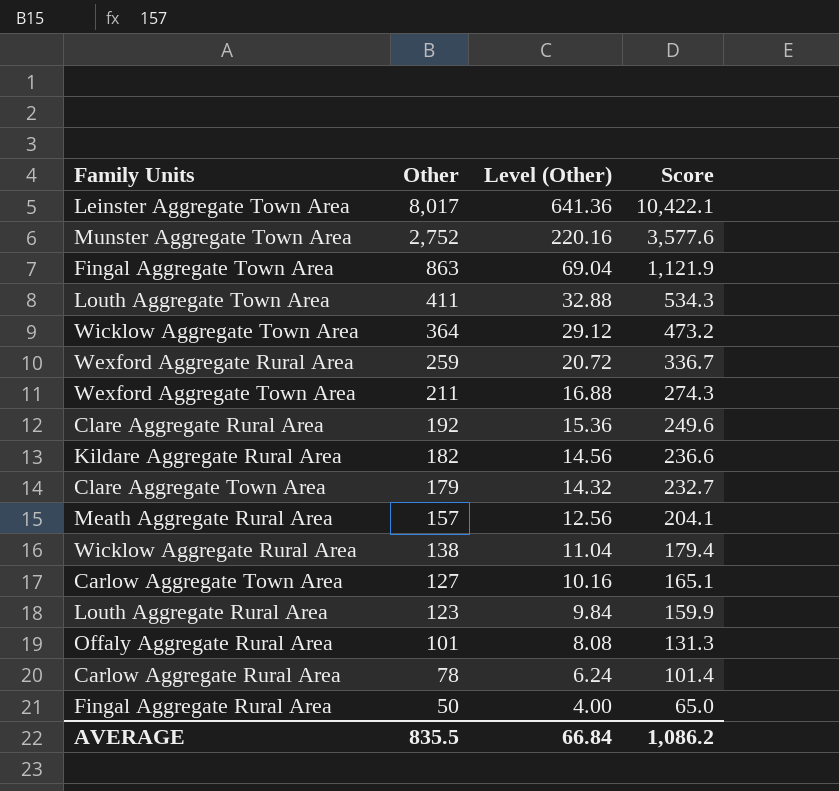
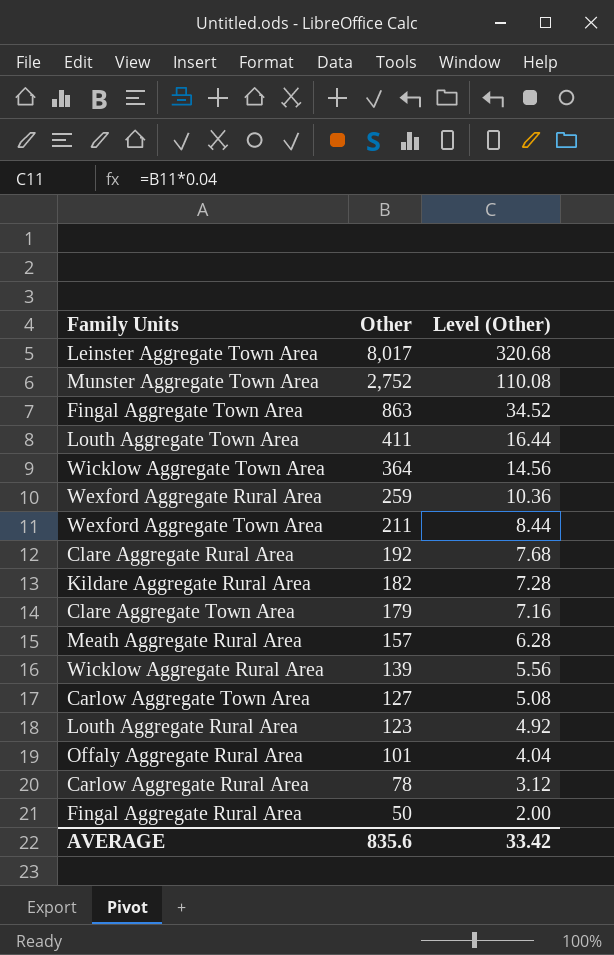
column Score | formula: [Other] * 1.3 -> none
column Level (Other) | formula: [Other] * 0.08 -> [Other] * 0.04
Wicklow Aggregate Rural Area | Other: 138 -> 139
AVERAGE | Other: 835.5 -> 835.6
AVERAGE | Level (Other): 66.84 -> 33.42

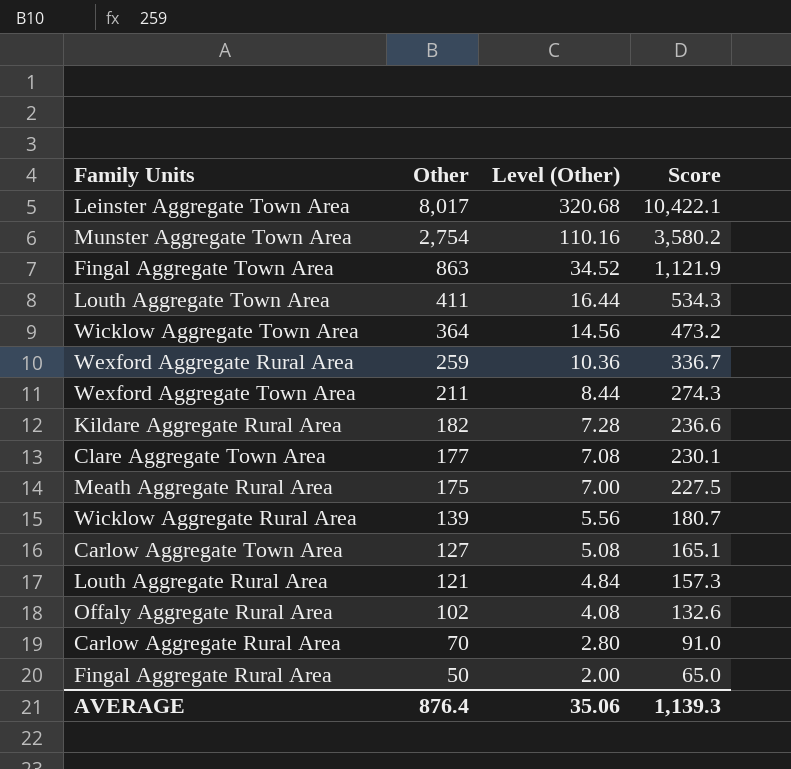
column Score | formula: none -> [Other] * 1.3
row Clare Aggregate Rural Area: 192 | 7.68 -> none
Munster Aggregate Town Area | Other: 2,752 -> 2,754
Munster Aggregate Town Area | Level (Other): 110.08 -> 110.16
Clare Aggregate Town Area | Other: 179 -> 177
Clare Aggregate Town Area | Level (Other): 7.16 -> 7.08
Meath Aggregate Rural Area | Other: 157 -> 175
Meath Aggregate Rural Area | Level (Other): 6.28 -> 7.00
Louth Aggregate Rural Area | Other: 123 -> 121
Louth Aggregate Rural Area | Level (Other): 4.92 -> 4.84
Offaly Aggregate Rural Area | Other: 101 -> 102
Offaly Aggregate Rural Area | Level (Other): 4.04 -> 4.08
Carlow Aggregate Rural Area | Other: 78 -> 70
Carlow Aggregate Rural Area | Level (Other): 3.12 -> 2.80
AVERAGE | Other: 835.6 -> 876.4
AVERAGE | Level (Other): 33.42 -> 35.06

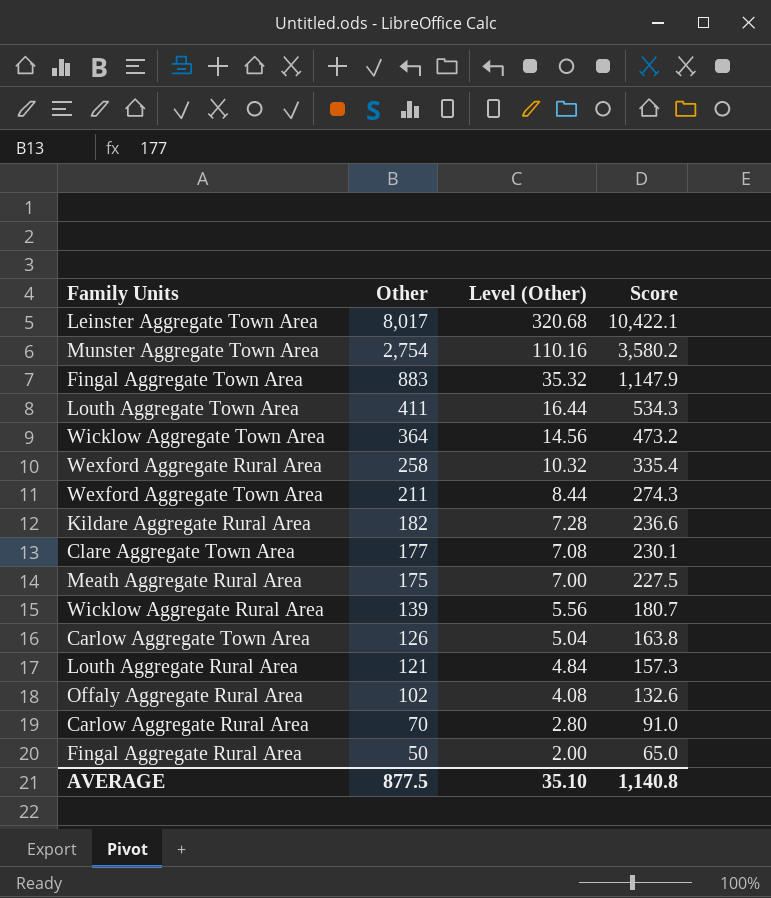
Fingal Aggregate Town Area | Other: 863 -> 883
Fingal Aggregate Town Area | Level (Other): 34.52 -> 35.32
Fingal Aggregate Town Area | Score: 1,121.9 -> 1,147.9
Wexford Aggregate Rural Area | Other: 259 -> 258
Wexford Aggregate Rural Area | Level (Other): 10.36 -> 10.32
Wexford Aggregate Rural Area | Score: 336.7 -> 335.4
Carlow Aggregate Town Area | Other: 127 -> 126
Carlow Aggregate Town Area | Level (Other): 5.08 -> 5.04
Carlow Aggregate Town Area | Score: 165.1 -> 163.8
AVERAGE | Other: 876.4 -> 877.5
AVERAGE | Level (Other): 35.06 -> 35.10
AVERAGE | Score: 1,139.3 -> 1,140.8

